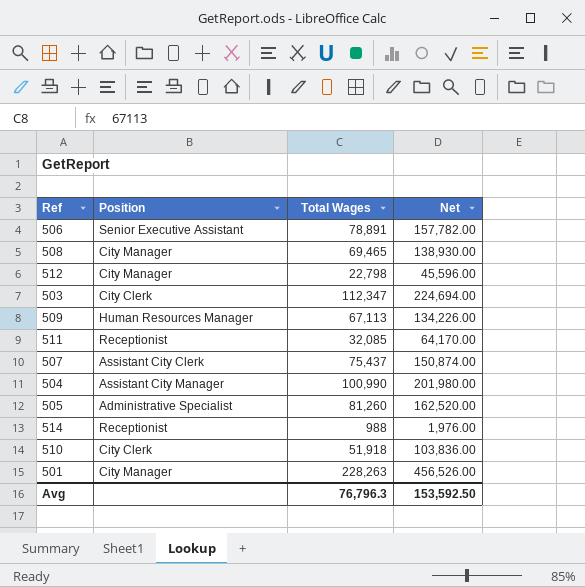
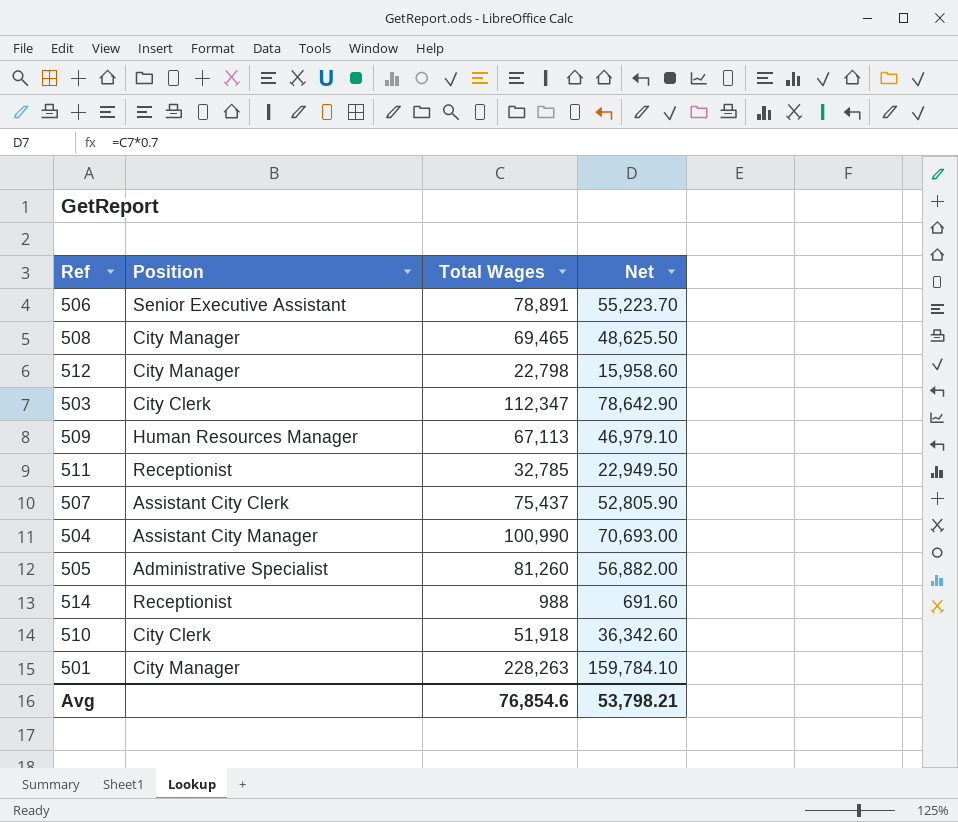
column Net | formula: [Total Wages] * 2 -> [Total Wages] * 0.7
511 | Total Wages: 32,085 -> 32,785
Avg | Total Wages: 76,796.3 -> 76,854.6
Avg | Net: 153,592.50 -> 53,798.21

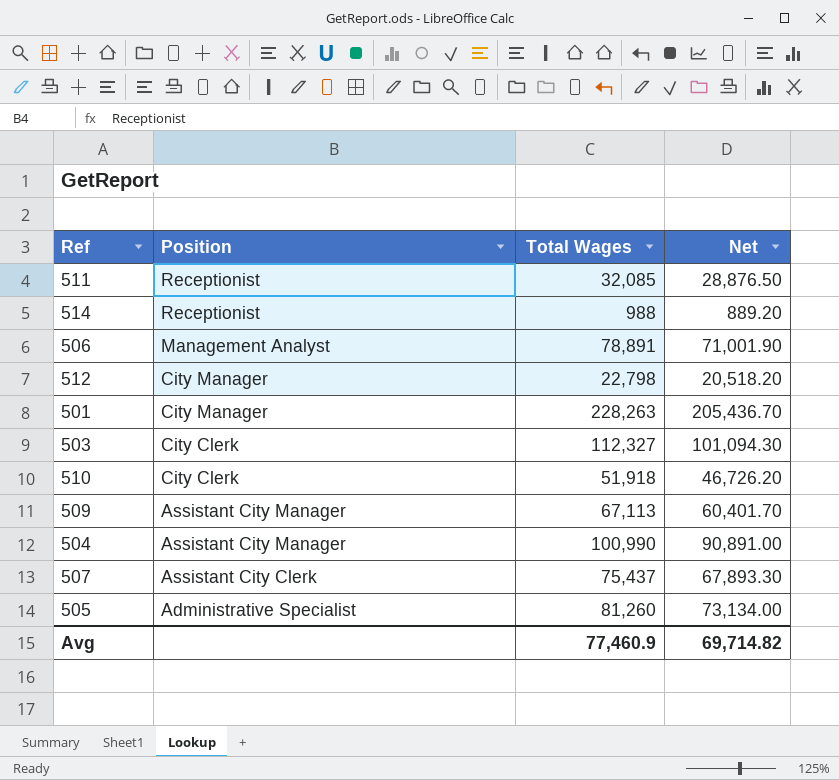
row order: none -> Position descending
column Net | formula: [Total Wages] * 0.7 -> [Total Wages] * 0.9
row 508: City Manager | 69,465 | 48,625.50 -> none
511 | Total Wages: 32,785 -> 32,085
506 | Position: Senior Executive Assistant -> Management Analyst
503 | Total Wages: 112,347 -> 112,327
509 | Position: Human Resources Manager -> Assistant City Manager
Avg | Total Wages: 76,854.6 -> 77,460.9
Avg | Net: 53,798.21 -> 69,714.82

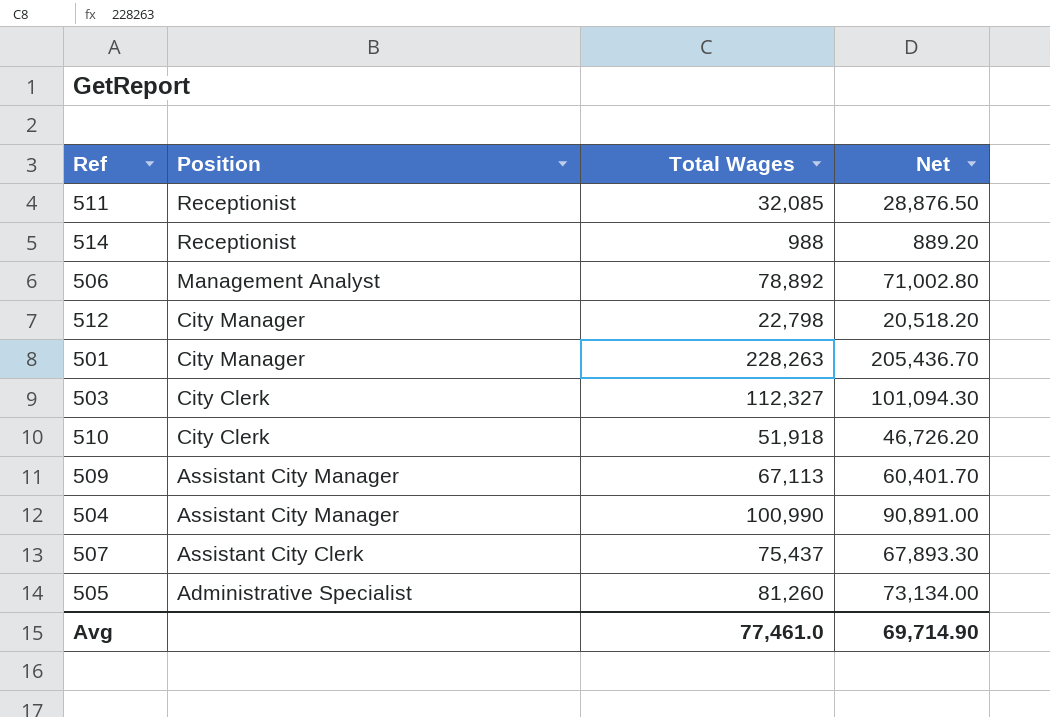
506 | Total Wages: 78,891 -> 78,892
506 | Net: 71,001.90 -> 71,002.80
Avg | Total Wages: 77,460.9 -> 77,461.0
Avg | Net: 69,714.82 -> 69,714.90

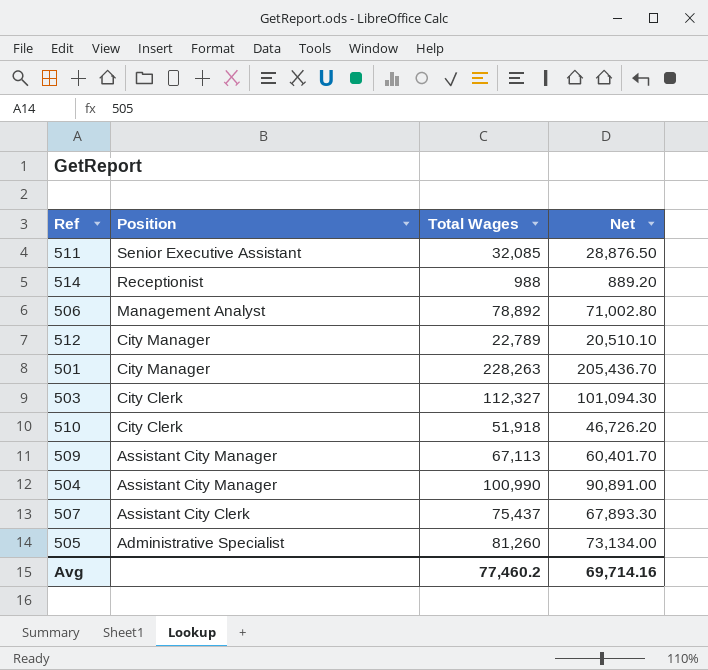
511 | Position: Receptionist -> Senior Executive Assistant
512 | Total Wages: 22,798 -> 22,789
512 | Net: 20,518.20 -> 20,510.10
Avg | Total Wages: 77,461.0 -> 77,460.2
Avg | Net: 69,714.90 -> 69,714.16

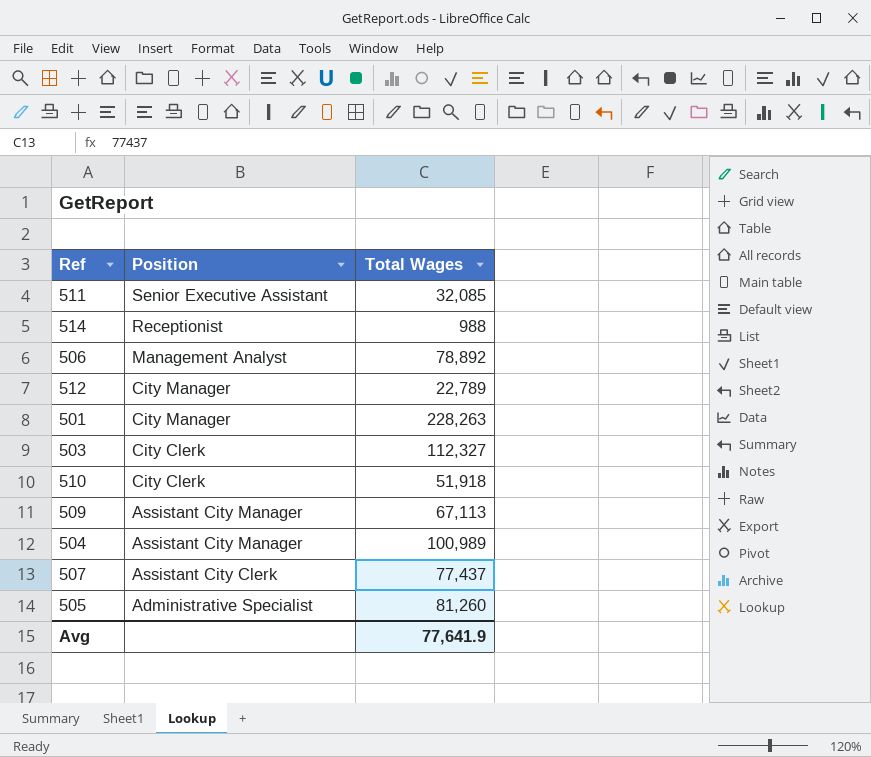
column Net | formula: [Total Wages] * 0.9 -> none
504 | Total Wages: 100,990 -> 100,989
507 | Total Wages: 75,437 -> 77,437
Avg | Total Wages: 77,460.2 -> 77,641.9

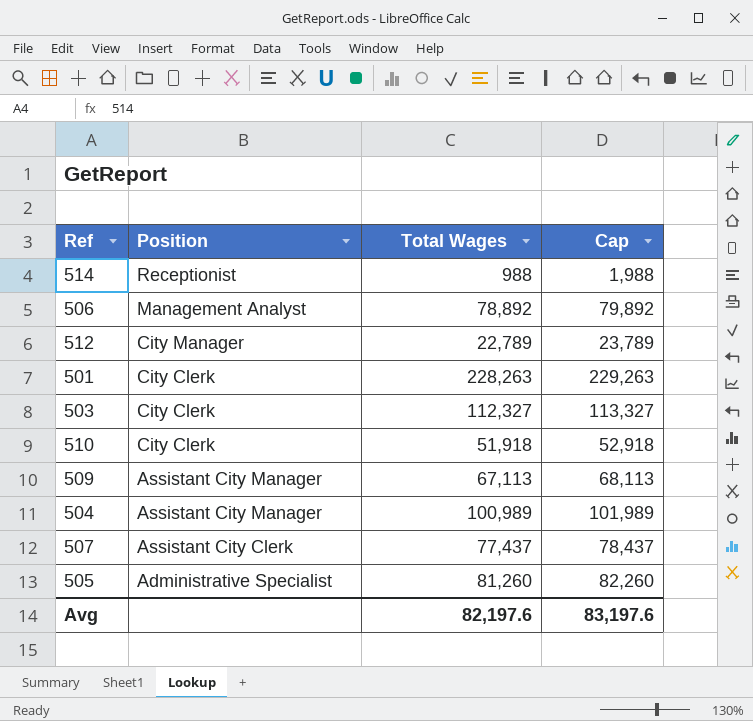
column Cap | formula: none -> [Total Wages] + 1000
row 511: Senior Executive Assistant | 32,085 -> none
501 | Position: City Manager -> City Clerk
Avg | Total Wages: 77,641.9 -> 82,197.6

